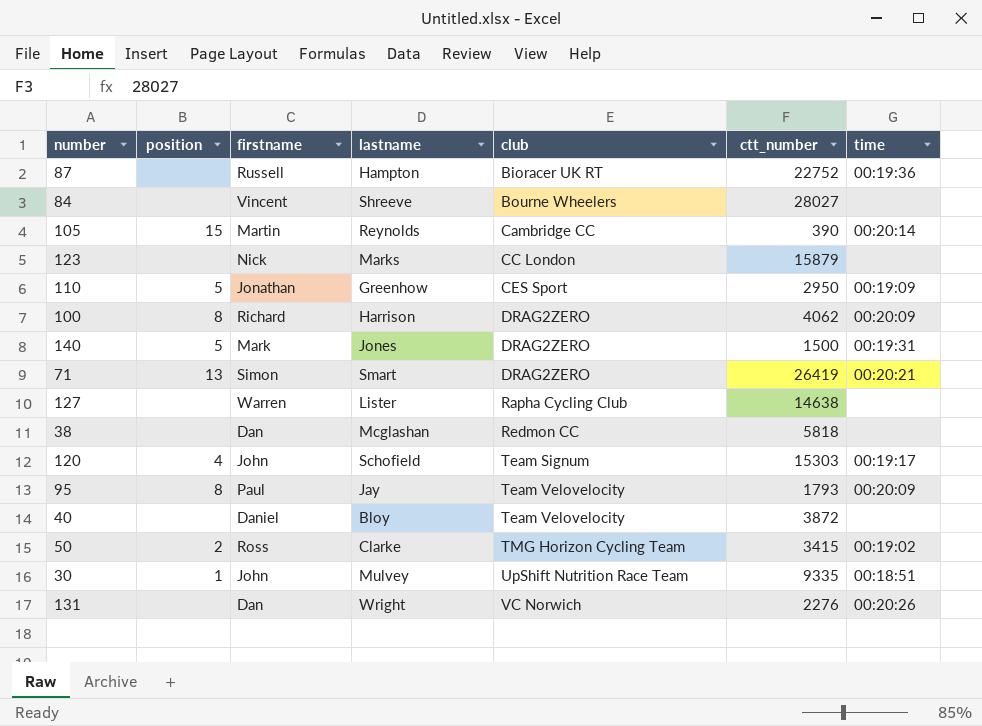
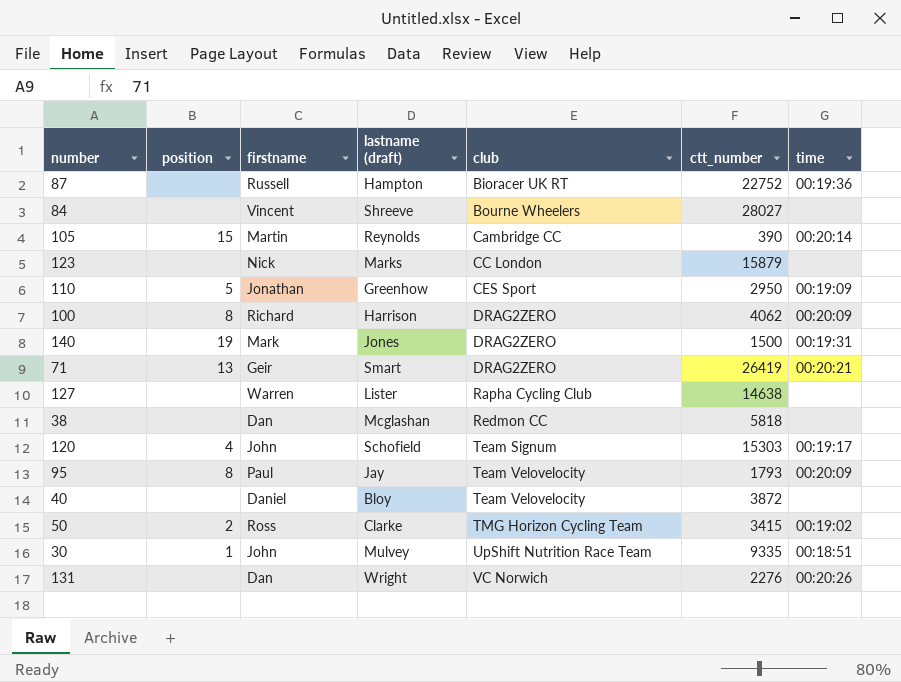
column name: lastname -> lastname (draft)
140 | position: 5 -> 19
71 | firstname: Simon -> Geir

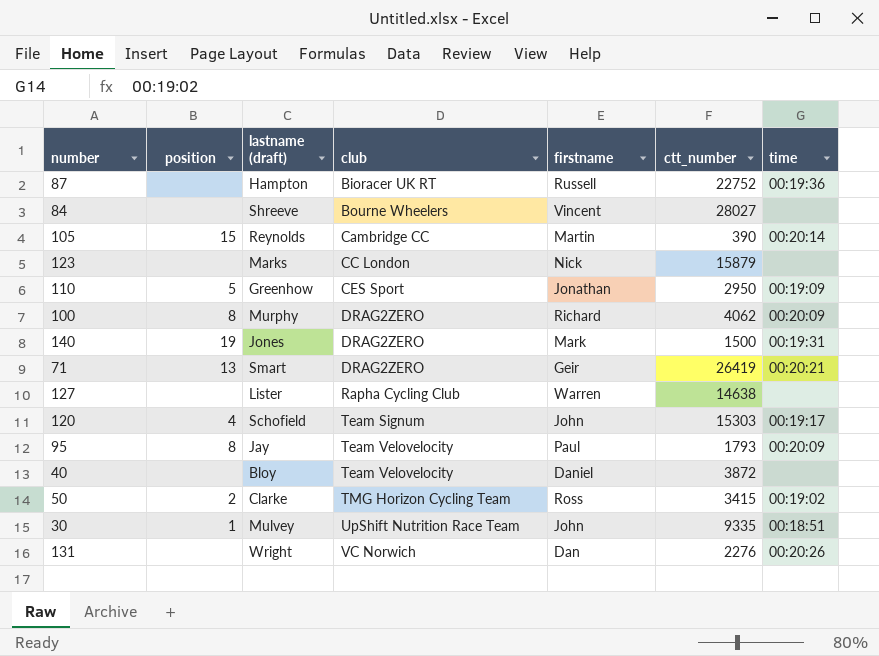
column firstname | position: 3 -> 5
row 38: none | Dan | Mcglashan | Redmon CC | 5818 | none -> none
100 | lastname (draft): Harrison -> Murphy

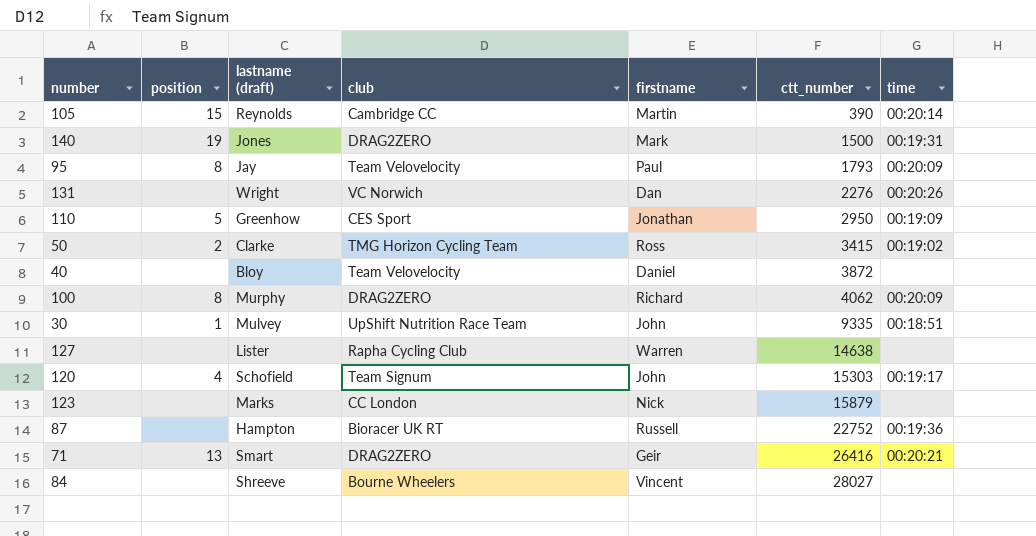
row order: club ascending -> ctt_number ascending
71 | ctt_number: 26419 -> 26416

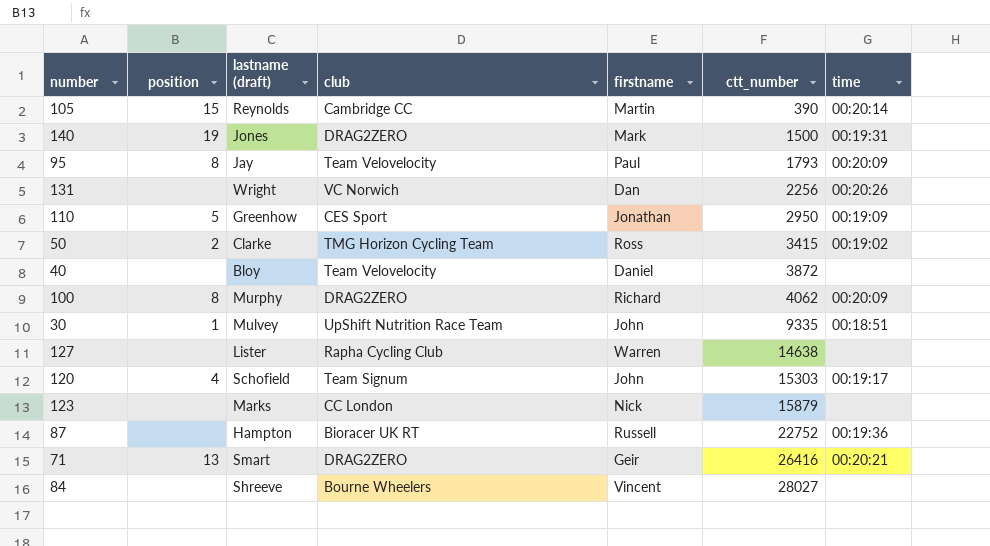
131 | ctt_number: 2276 -> 2256

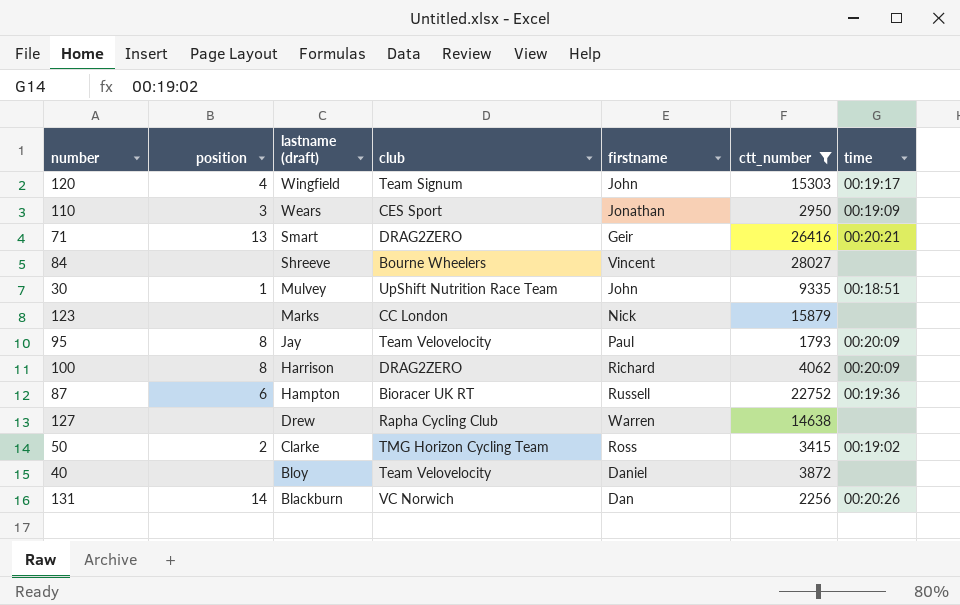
filter: none -> ctt_number >= 1793
row order: ctt_number ascending -> lastname (draft) descending
120 | lastname (draft): Schofield -> Wingfield
110 | position: 5 -> 3
110 | lastname (draft): Greenhow -> Wears
100 | lastname (draft): Murphy -> Harrison
87 | position: none -> 6
127 | lastname (draft): Lister -> Drew
131 | position: none -> 14
131 | lastname (draft): Wright -> Blackburn

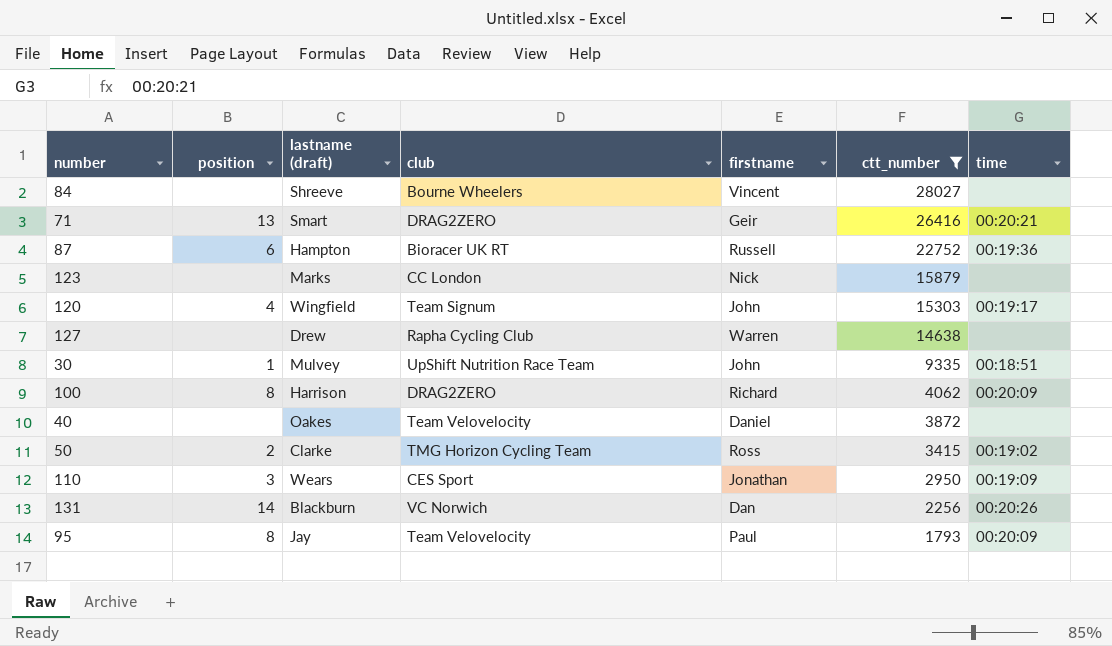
row order: lastname (draft) descending -> ctt_number descending
40 | lastname (draft): Bloy -> Oakes

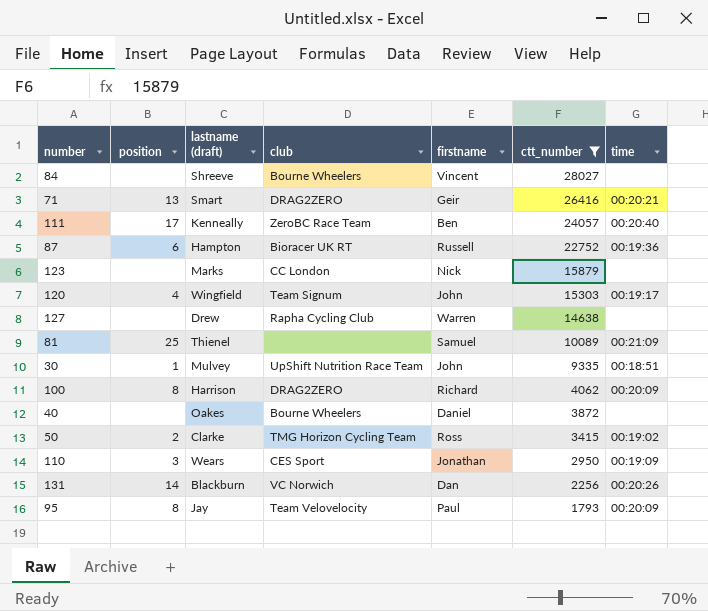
row 111: none -> 17 | Kenneally | ZeroBC Race Team | Ben | 24057 | 00:20:40
row 81: none -> 25 | Thienel | none | Samuel | 10089 | 00:21:09
40 | club: Team Velovelocity -> Bourne Wheelers

